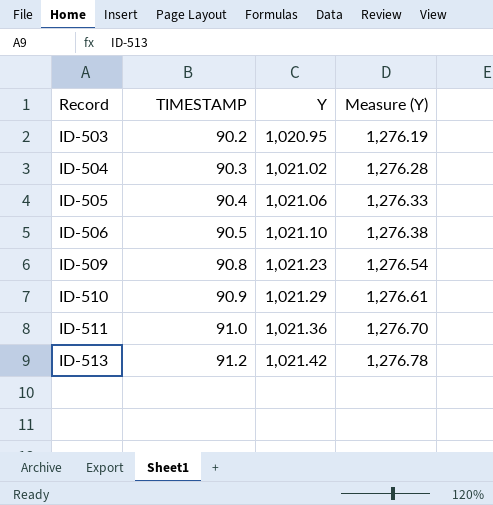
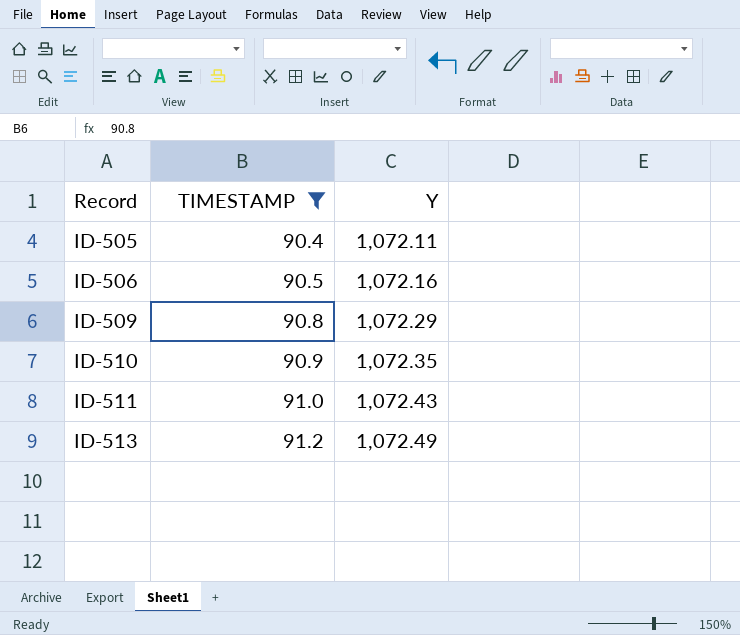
filter: none -> TIMESTAMP >= 90.4
column Measure (Y) | formula: [Y] * 1.25 -> none
ID-505 | Y: 1,021.06 -> 1,072.11
ID-506 | Y: 1,021.10 -> 1,072.16
ID-509 | Y: 1,021.23 -> 1,072.29
ID-510 | Y: 1,021.29 -> 1,072.35
ID-511 | Y: 1,021.36 -> 1,072.43
ID-513 | Y: 1,021.42 -> 1,072.49

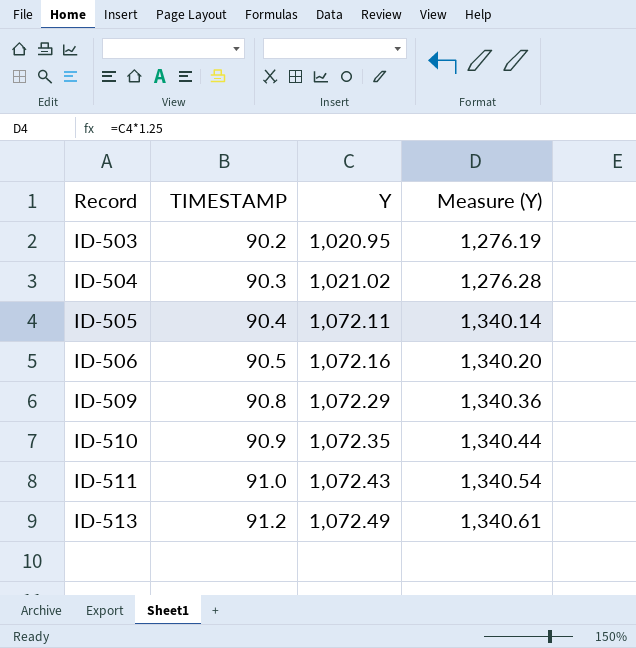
filter: TIMESTAMP >= 90.4 -> none
column Measure (Y) | formula: none -> [Y] * 1.25

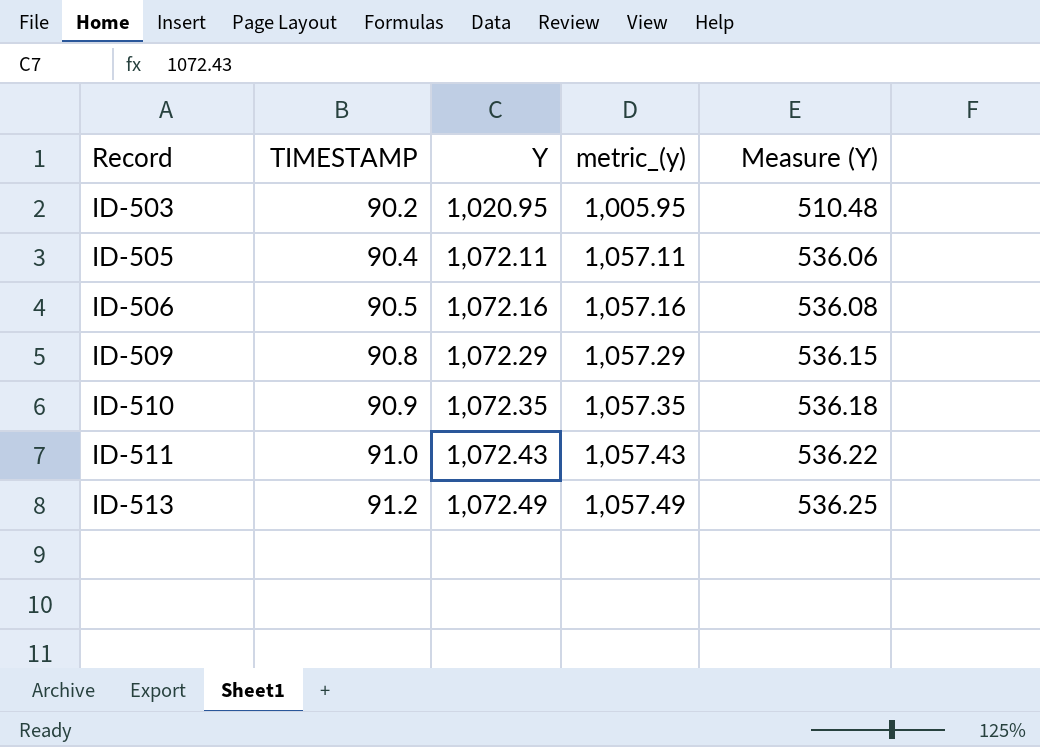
column metric_(y) | formula: none -> [Y] - 15
column Measure (Y) | formula: [Y] * 1.25 -> [Y] * 0.5
row ID-504: 90.3 | 1,021.02 | 1,276.28 -> none

